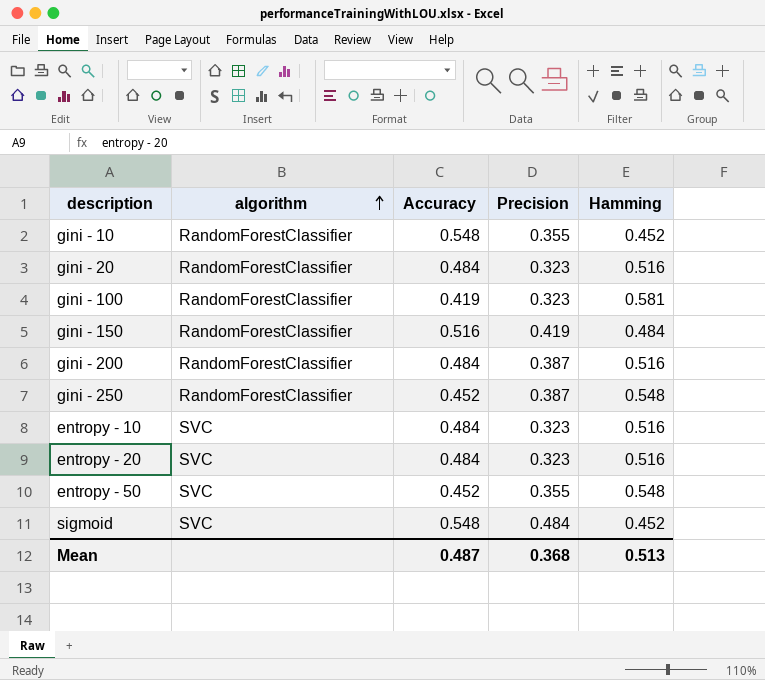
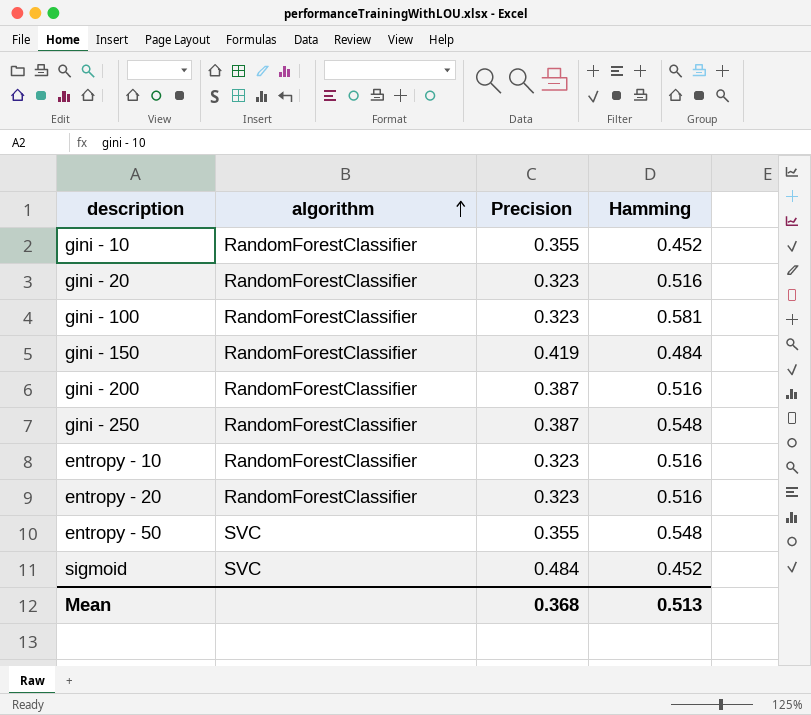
column Accuracy | position: 3 -> none
entropy - 10 | algorithm: SVC -> RandomForestClassifier
entropy - 20 | algorithm: SVC -> RandomForestClassifier

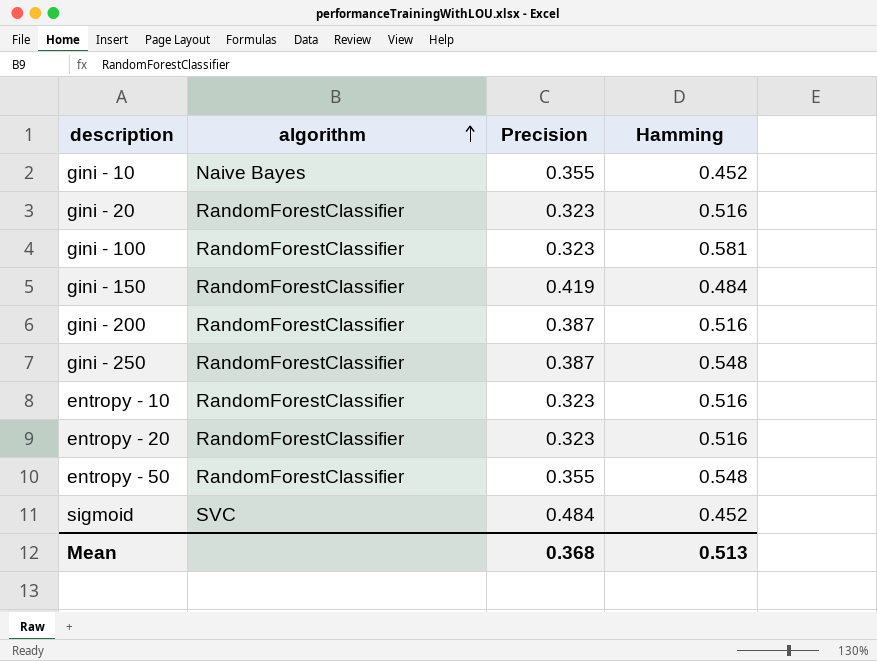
gini - 10 | algorithm: RandomForestClassifier -> Naive Bayes
entropy - 50 | algorithm: SVC -> RandomForestClassifier

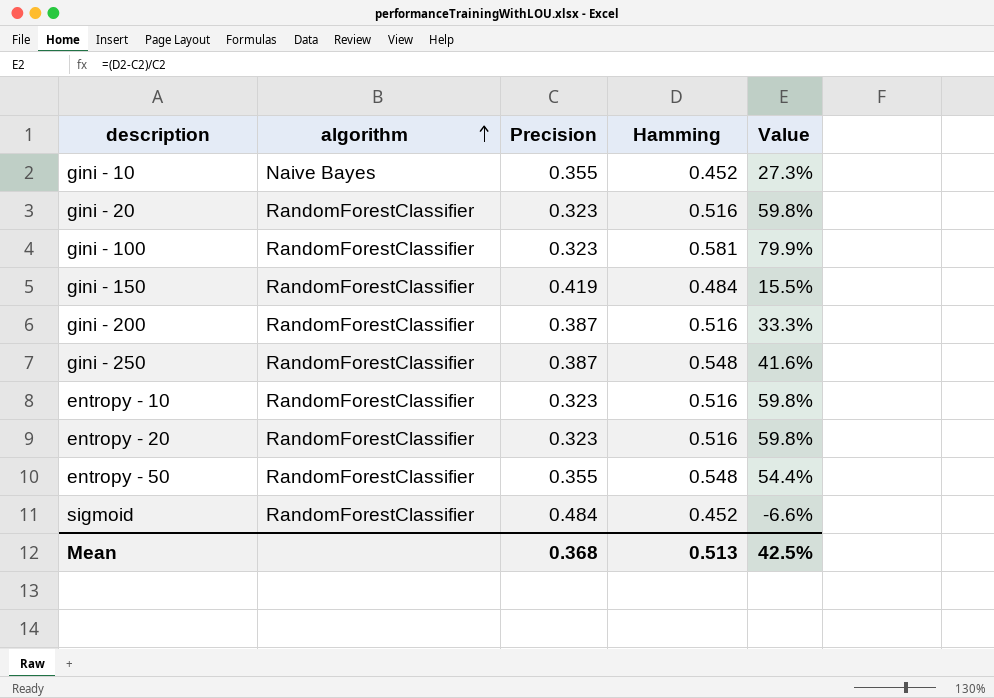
column Value | formula: none -> ([Hamming] - [Precision]) / [Precision]
sigmoid | algorithm: SVC -> RandomForestClassifier

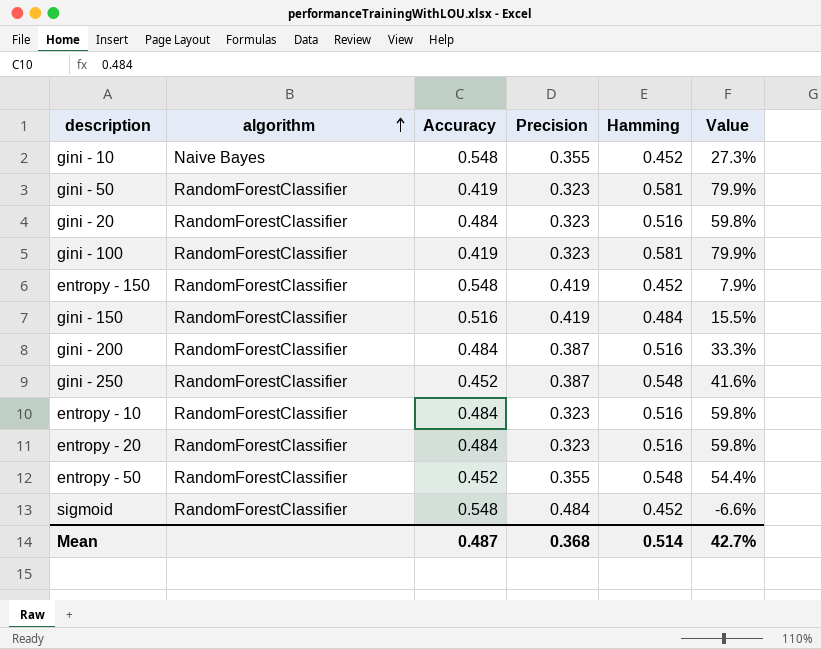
column Accuracy | position: none -> 3
row gini - 50: none -> RandomForestClassifier | 0.419 | 0.323 | 0.581 | 79.9%
row entropy - 150: none -> RandomForestClassifier | 0.548 | 0.419 | 0.452 | 7.9%
Mean | Hamming: 0.513 -> 0.514
Mean | Value: 42.5% -> 42.7%

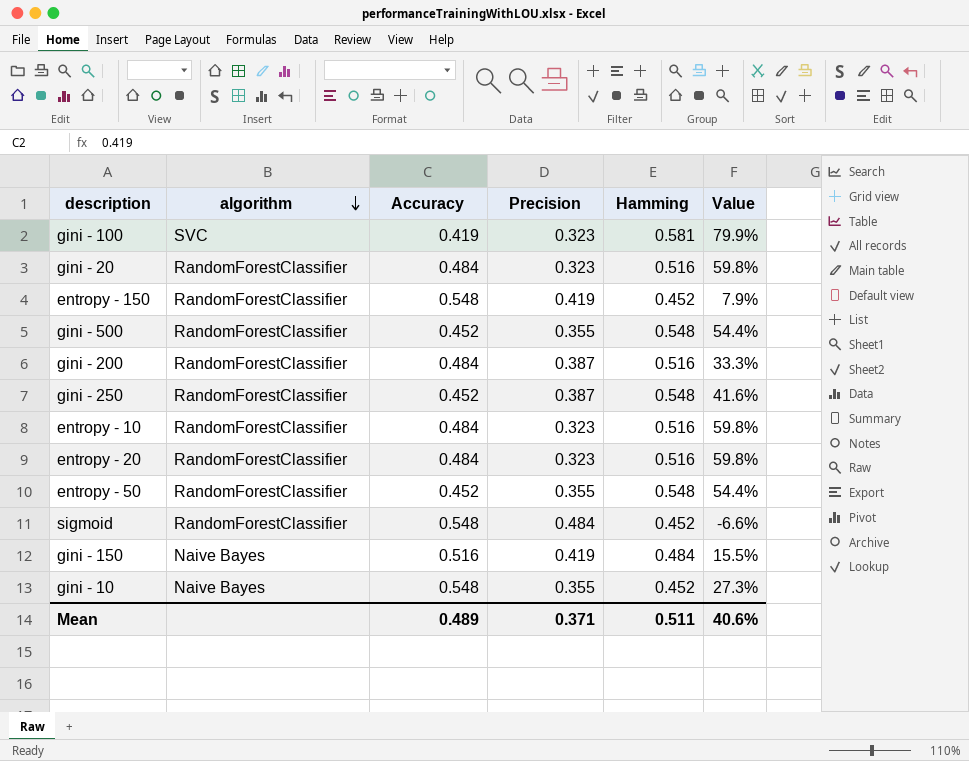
row order: algorithm ascending -> algorithm descending
row gini - 50: RandomForestClassifier | 0.419 | 0.323 | 0.581 | 79.9% -> none
gini - 100 | algorithm: RandomForestClassifier -> SVC
row gini - 500: none -> RandomForestClassifier | 0.452 | 0.355 | 0.548 | 54.4%
gini - 150 | algorithm: RandomForestClassifier -> Naive Bayes
Mean | Accuracy: 0.487 -> 0.489
Mean | Precision: 0.368 -> 0.371
Mean | Hamming: 0.514 -> 0.511
Mean | Value: 42.7% -> 40.6%

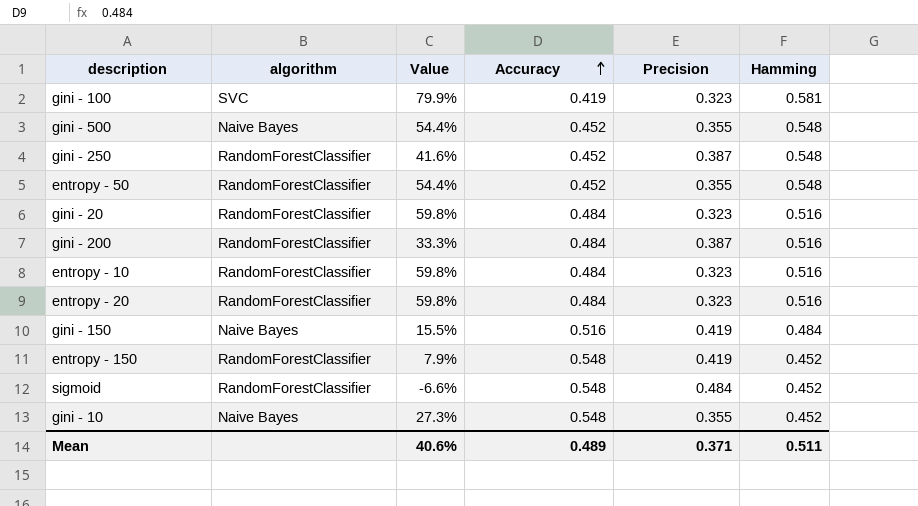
row order: algorithm descending -> Accuracy ascending
column Value | position: 6 -> 3
gini - 500 | algorithm: RandomForestClassifier -> Naive Bayes

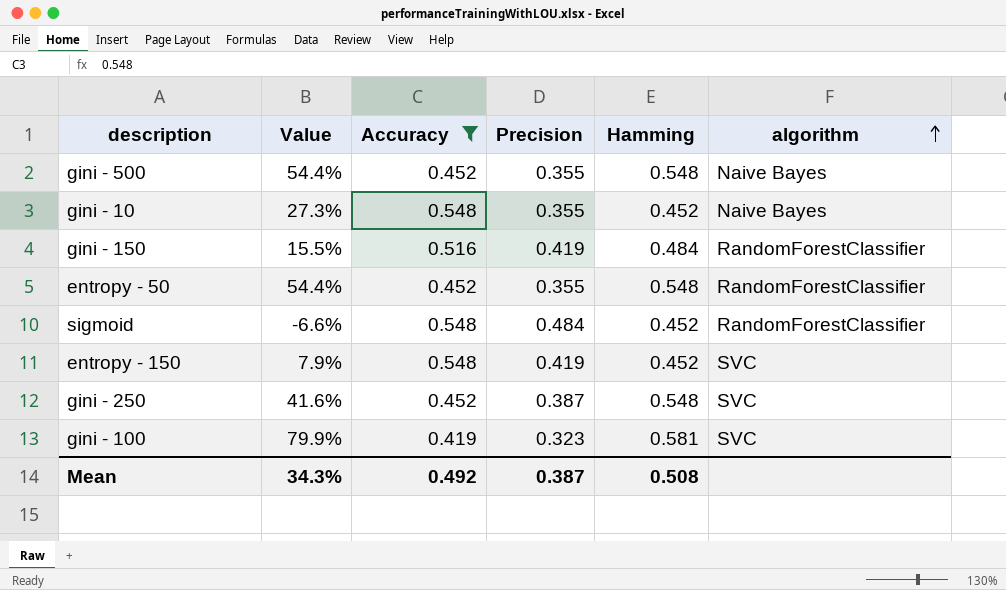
filter: none -> Accuracy != 0.484
row order: Accuracy ascending -> algorithm ascending
column algorithm | position: 2 -> 6
gini - 150 | algorithm: Naive Bayes -> RandomForestClassifier
entropy - 150 | algorithm: RandomForestClassifier -> SVC
gini - 250 | algorithm: RandomForestClassifier -> SVC
Mean | Value: 40.6% -> 34.3%
Mean | Accuracy: 0.489 -> 0.492
Mean | Precision: 0.371 -> 0.387
Mean | Hamming: 0.511 -> 0.508

